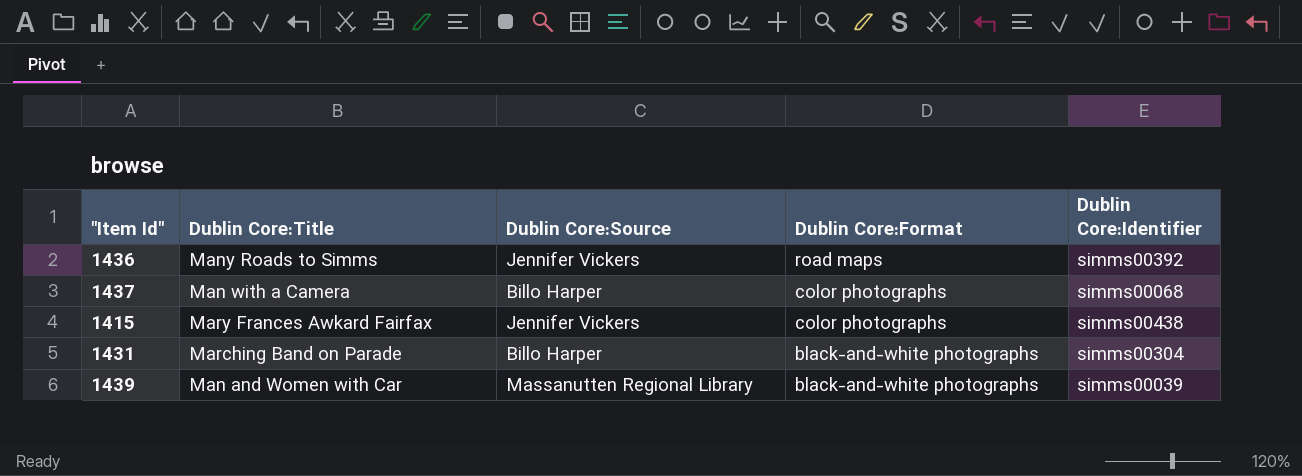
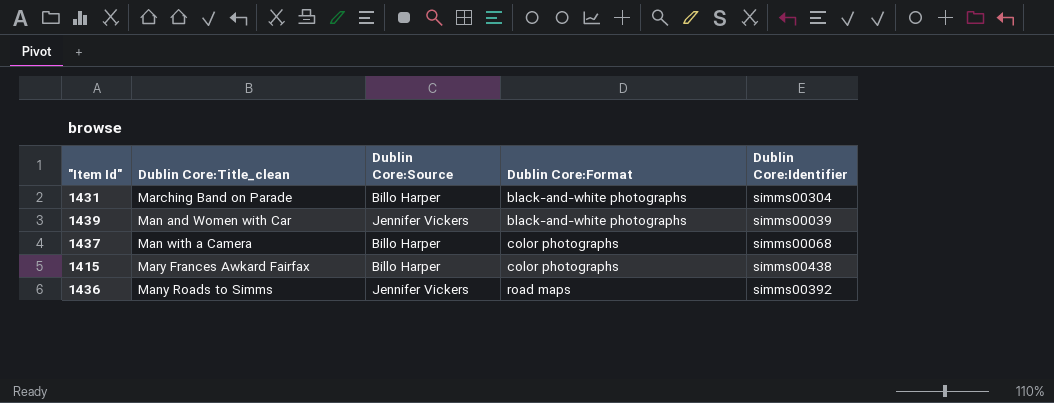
row order: Dublin Core:Format descending -> Dublin Core:Format ascending
column name: Dublin Core:Title -> Dublin Core:Title_clean
1439 | Dublin Core:Source: Massanutten Regional Library -> Jennifer Vickers
1415 | Dublin Core:Source: Jennifer Vickers -> Billo Harper

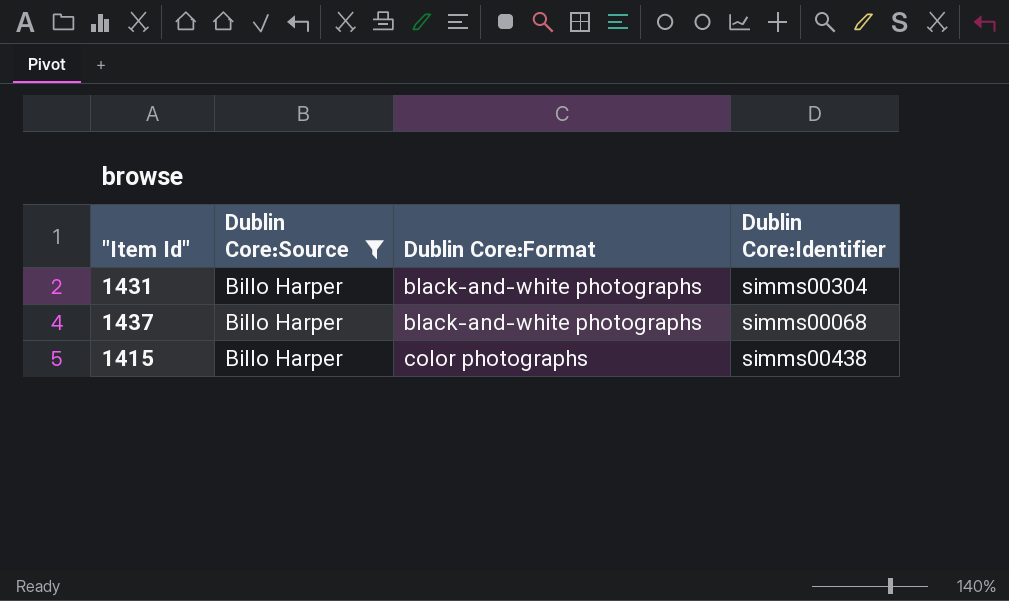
filter: none -> Dublin Core:Source = Billo Harper
column Dublin Core:Title_clean | position: 2 -> none
1437 | Dublin Core:Format: color photographs -> black-and-white photographs

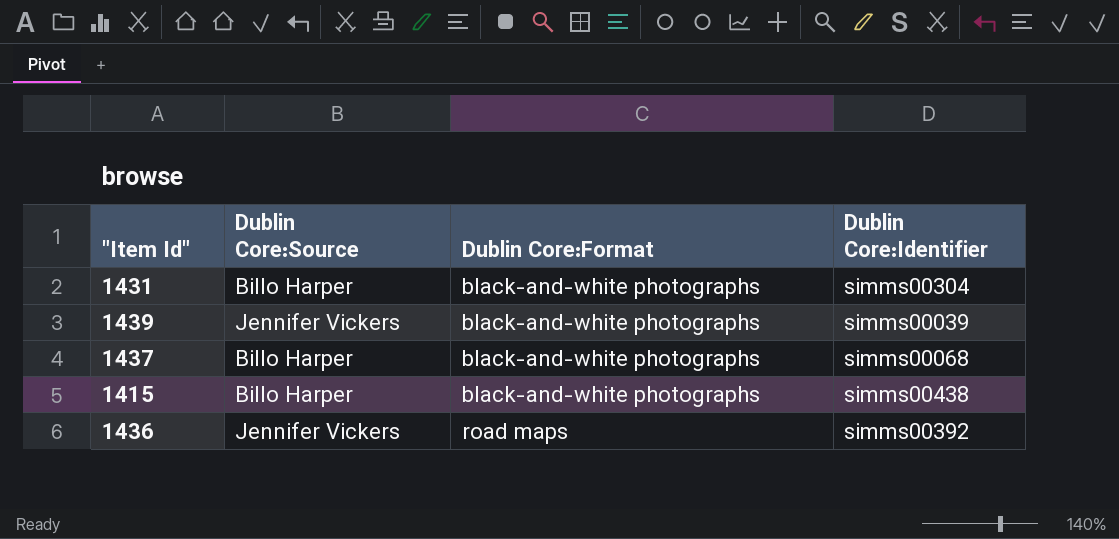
filter: Dublin Core:Source = Billo Harper -> none
1415 | Dublin Core:Format: color photographs -> black-and-white photographs

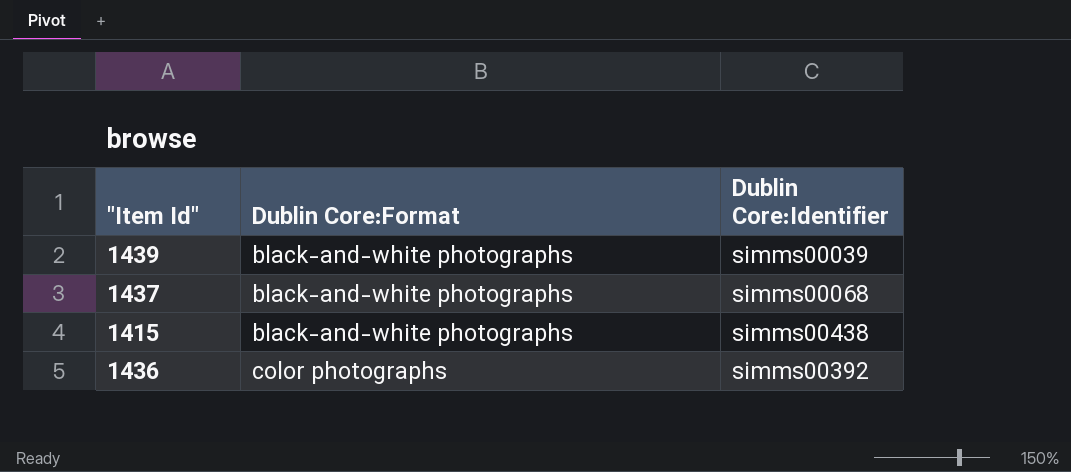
column Dublin Core:Source | position: 2 -> none
row 1431: Billo Harper | black-and-white photographs | simms00304 -> none
1436 | Dublin Core:Format: road maps -> color photographs

